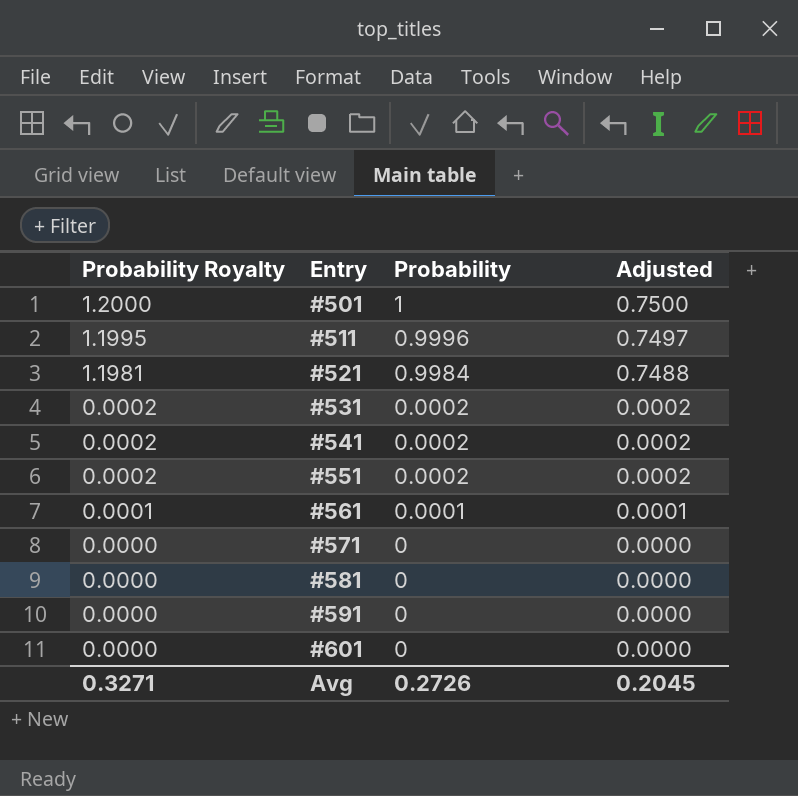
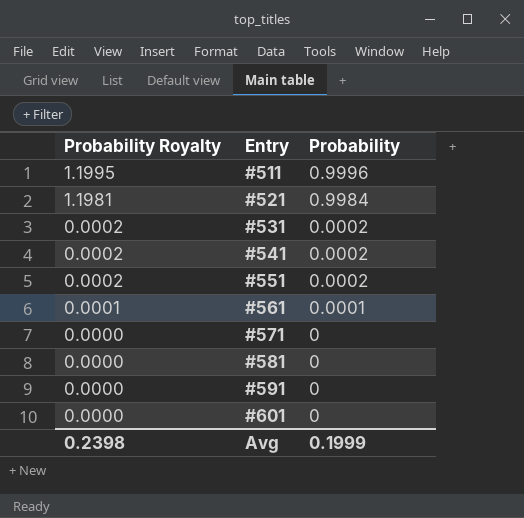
column Adjusted | formula: [Probability] * 0.75 -> none
row #501: 1.2000 | 1 | 0.7500 -> none
Avg | Probability Royalty: 0.3271 -> 0.2398
Avg | Probability: 0.2726 -> 0.1999

